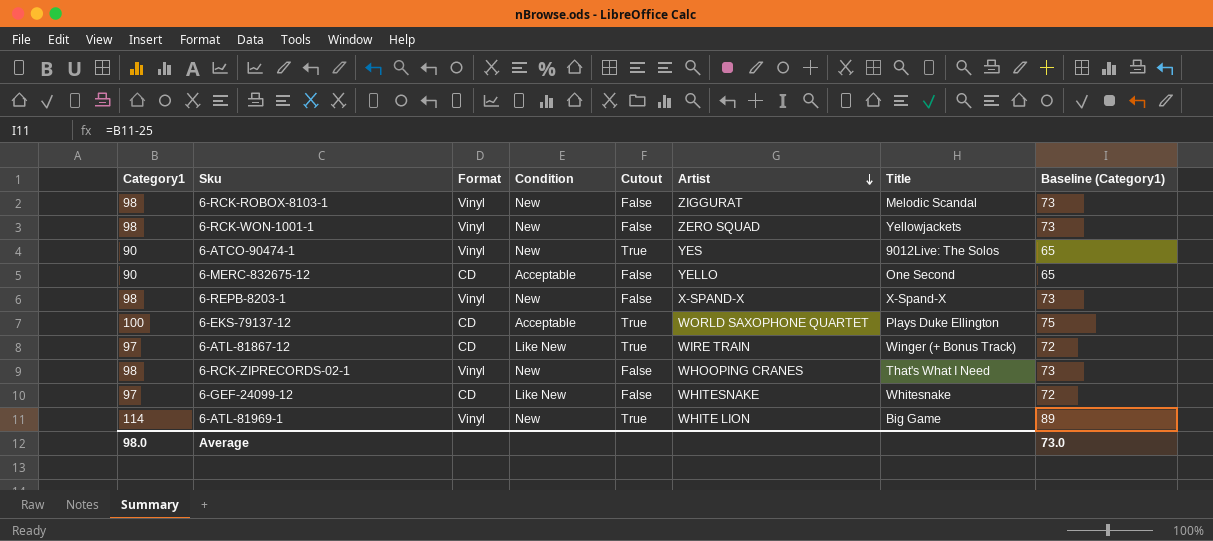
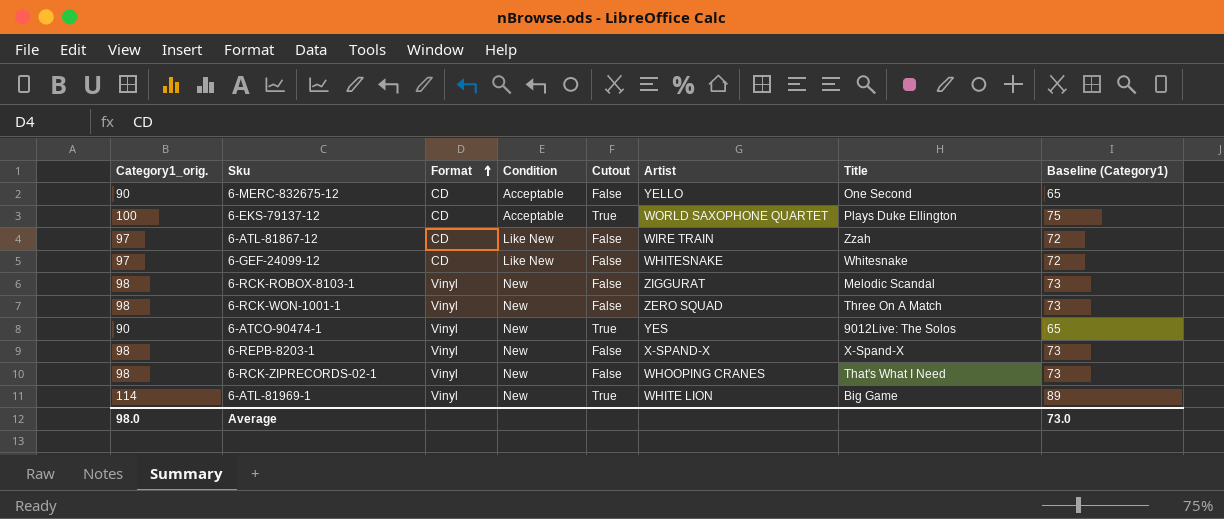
row order: Artist descending -> Format ascending
column name: Category1 -> Category1_orig.
6-ATL-81867-12 | Cutout: True -> False
6-ATL-81867-12 | Title: Winger (+ Bonus Track) -> Zzah
6-RCK-WON-1001-1 | Title: Yellowjackets -> Three On A Match

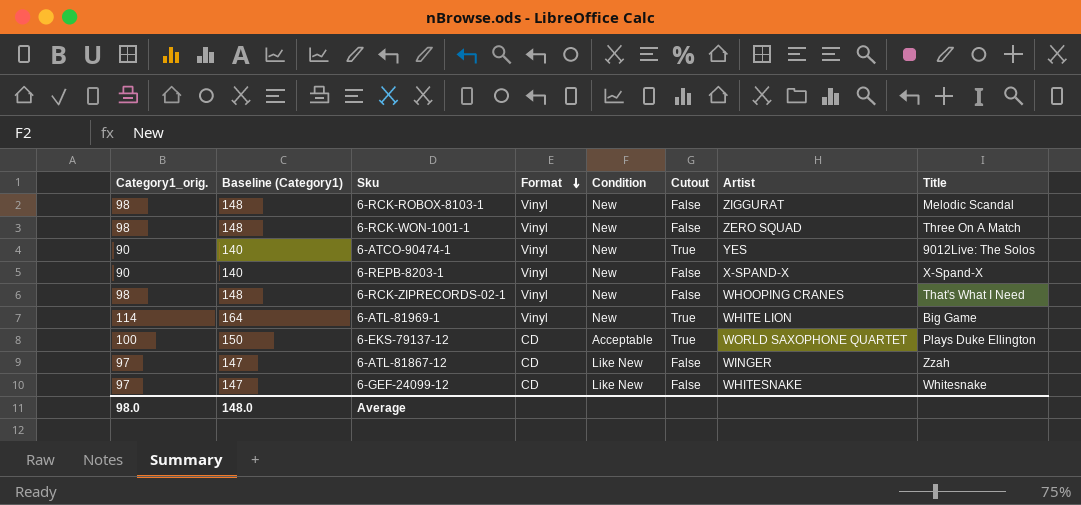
row order: Format ascending -> Format descending
column Baseline (Category1) | formula: [Category1_orig.] - 25 -> [Category1_orig.] + 50
column Baseline (Category1) | position: 8 -> 2
row 6-MERC-832675-12: 90 | CD | Acceptable | False | YELLO | One Second | 65 -> none
6-REPB-8203-1 | Category1_orig.: 98 -> 90
6-ATL-81867-12 | Artist: WIRE TRAIN -> WINGER
Average | Baseline (Category1): 73.0 -> 148.0

